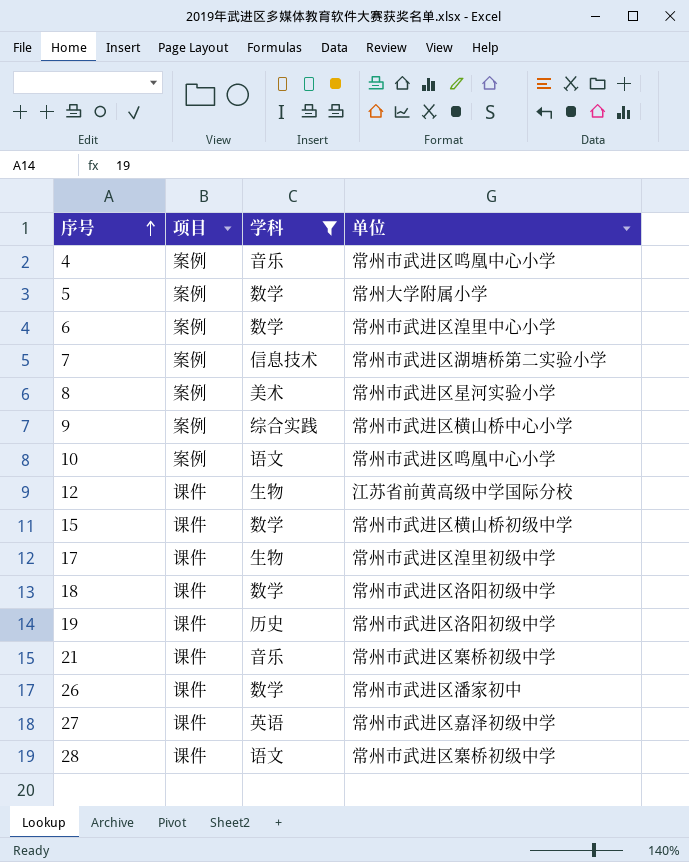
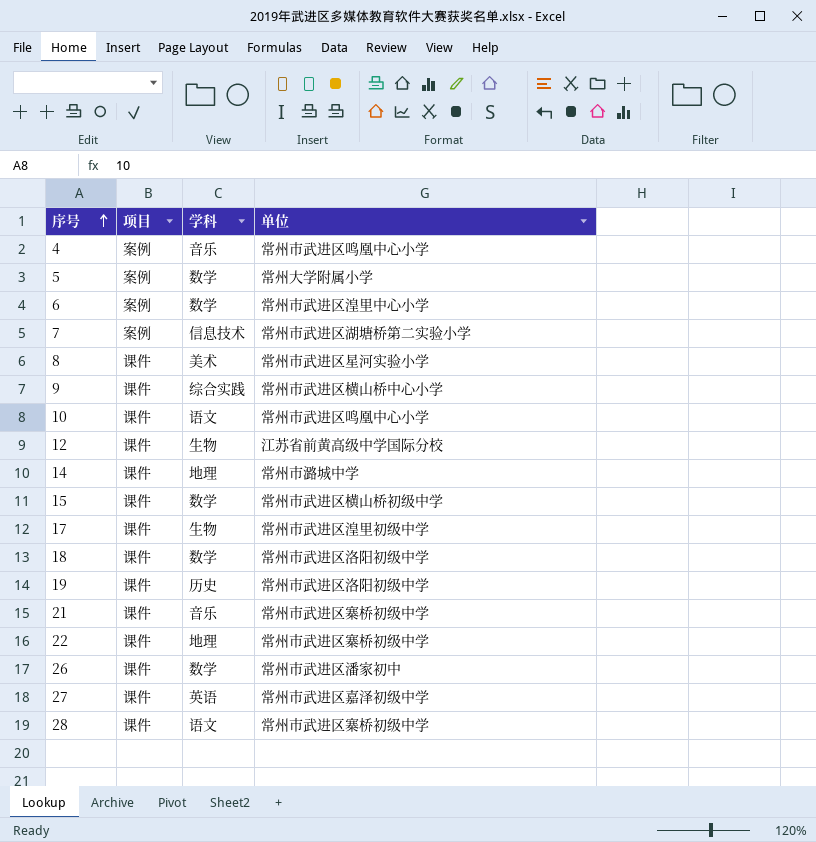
filter: 学科 != 地理 -> none
8 | 项目: 案例 -> 课件
9 | 项目: 案例 -> 课件
10 | 项目: 案例 -> 课件

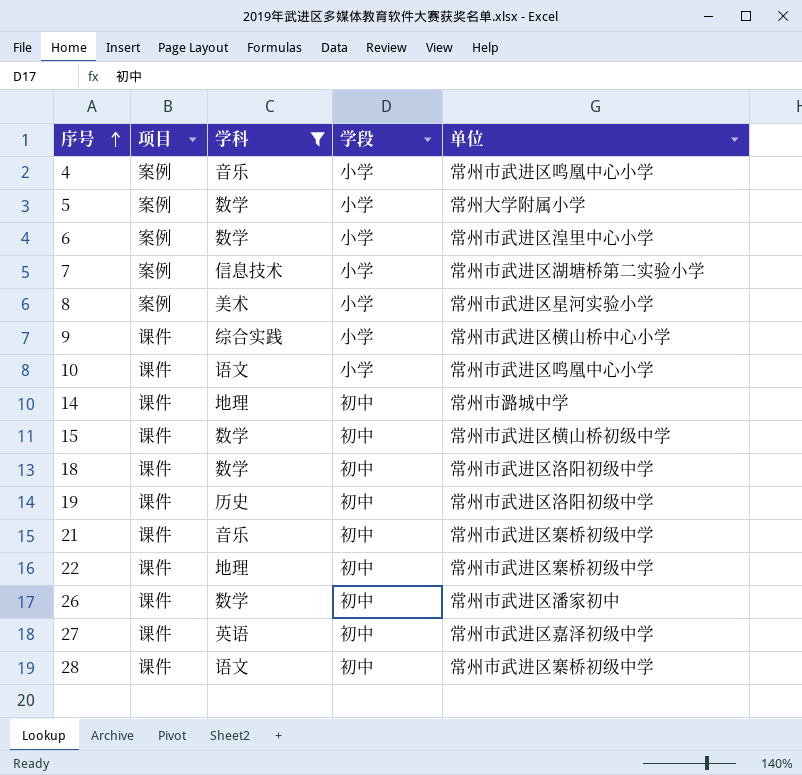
filter: none -> 学科 != 生物
column 学段 | position: none -> 4
8 | 项目: 课件 -> 案例

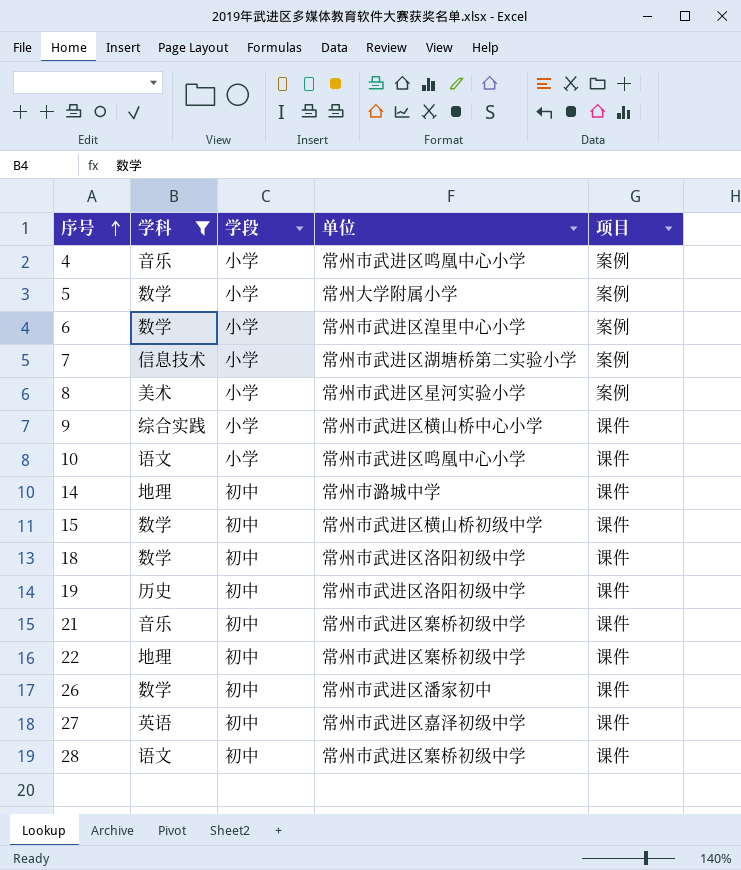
column 项目 | position: 2 -> 5

